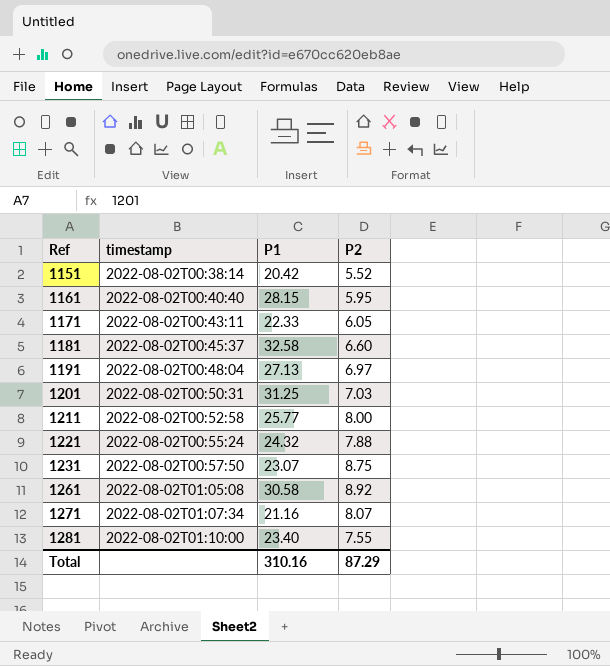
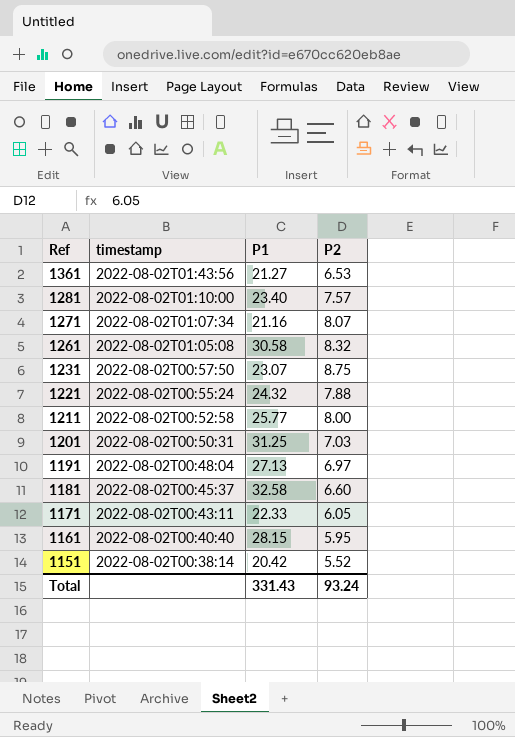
row order: Ref ascending -> Ref descending
row 1361: none -> 2022-08-02T01:43:56 | 21.27 | 6.53
1281 | P2: 7.55 -> 7.57
1261 | P2: 8.92 -> 8.32
Total | P1: 310.16 -> 331.43
Total | P2: 87.29 -> 93.24

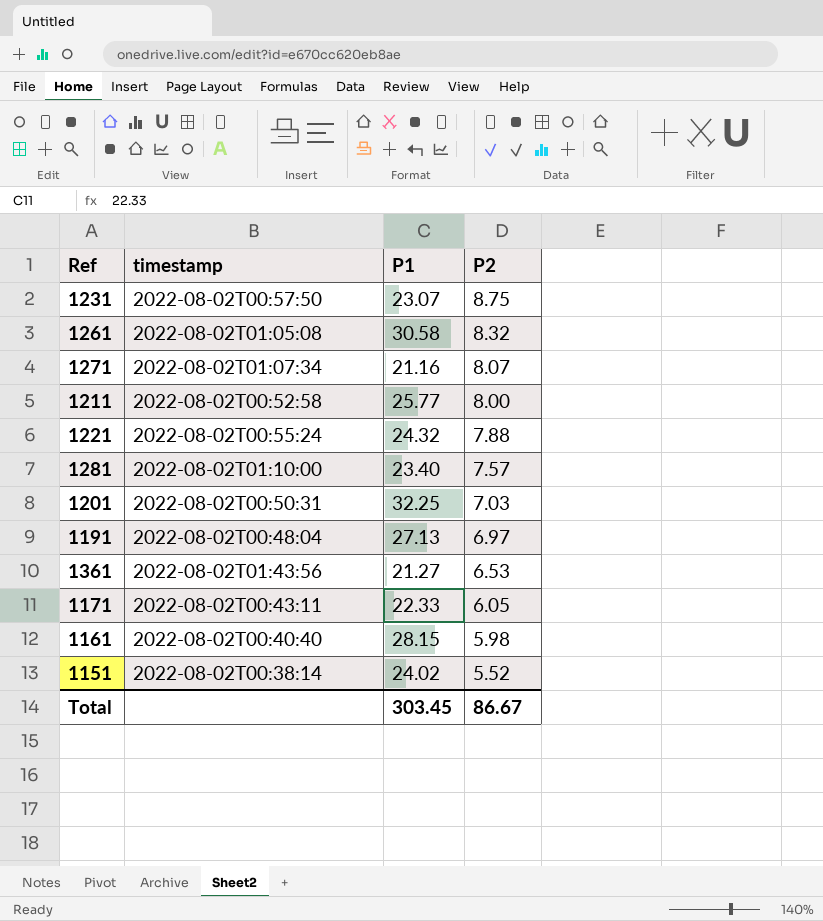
row order: Ref descending -> P2 descending
row 1181: 2022-08-02T00:45:37 | 32.58 | 6.60 -> none
1201 | P1: 31.25 -> 32.25
1161 | P2: 5.95 -> 5.98
1151 | P1: 20.42 -> 24.02
Total | P1: 331.43 -> 303.45
Total | P2: 93.24 -> 86.67

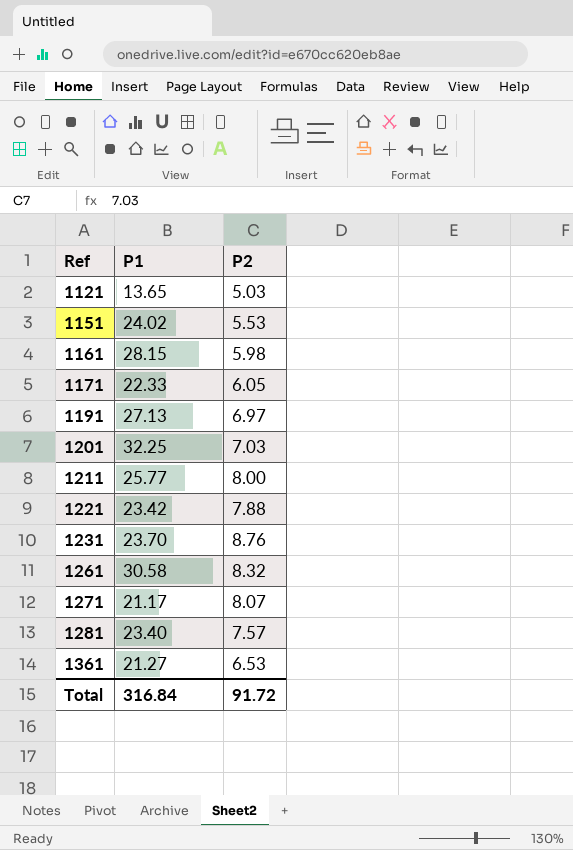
row order: P2 descending -> Ref ascending
column timestamp | position: 2 -> none
row 1121: none -> 13.65 | 5.03
1151 | P2: 5.52 -> 5.53
1221 | P1: 24.32 -> 23.42
1231 | P1: 23.07 -> 23.70
1231 | P2: 8.75 -> 8.76
1271 | P1: 21.16 -> 21.17
Total | P1: 303.45 -> 316.84
Total | P2: 86.67 -> 91.72

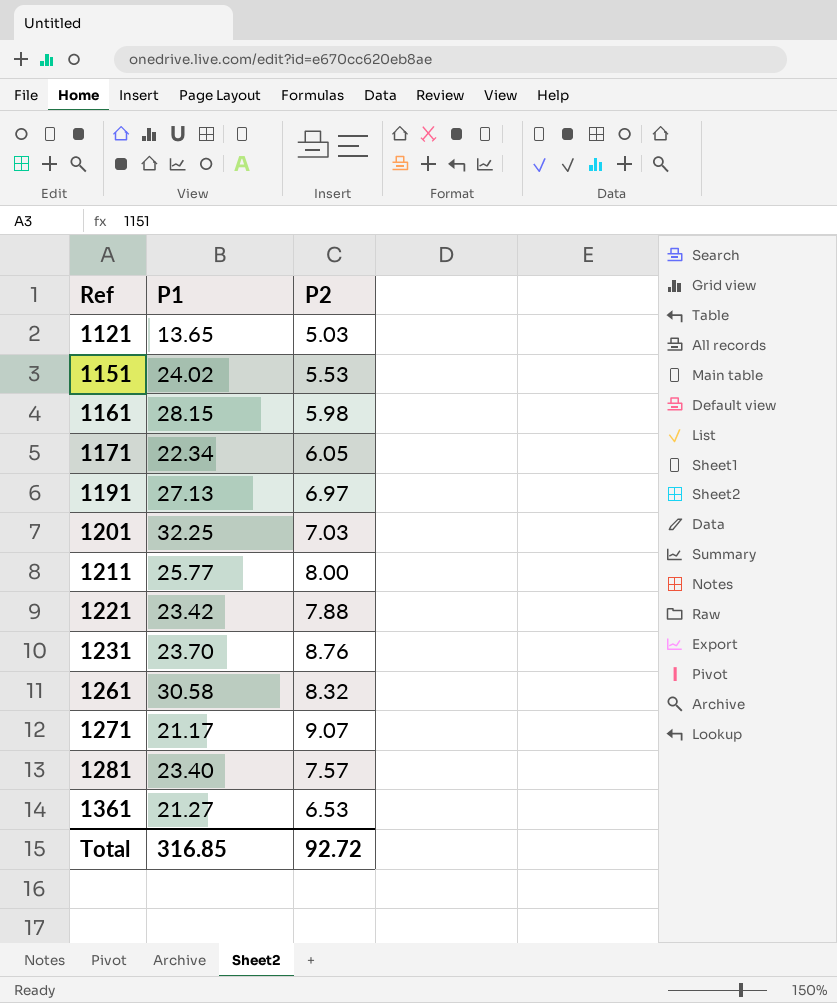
1171 | P1: 22.33 -> 22.34
1271 | P2: 8.07 -> 9.07
Total | P1: 316.84 -> 316.85
Total | P2: 91.72 -> 92.72

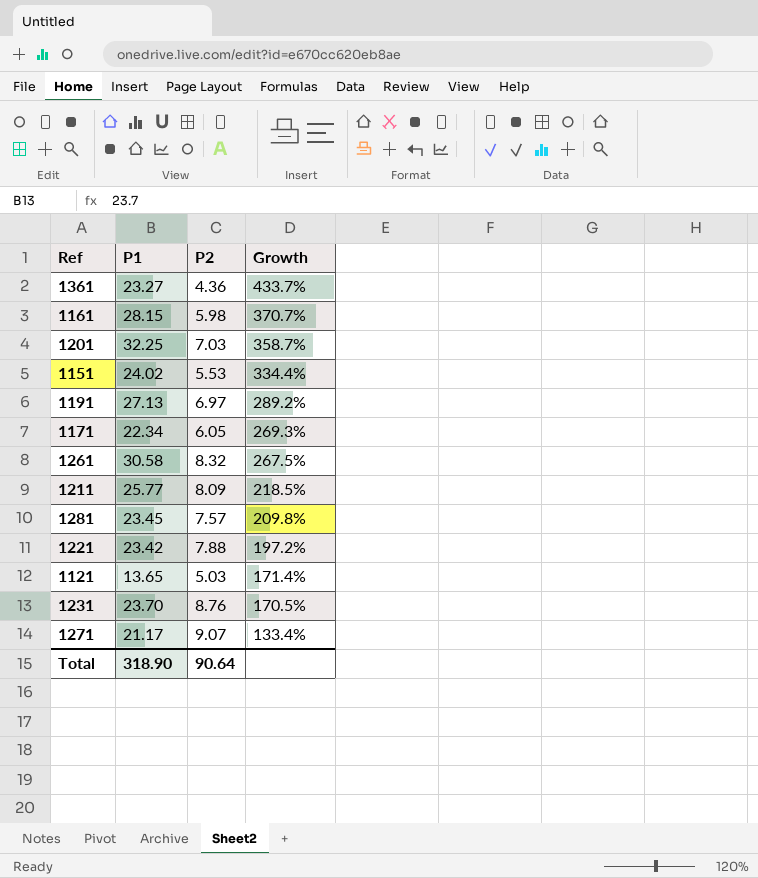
row order: Ref ascending -> Growth descending
column Growth | formula: none -> ([P1] - [P2]) / [P2]
1361 | P1: 21.27 -> 23.27
1361 | P2: 6.53 -> 4.36
1211 | P2: 8.00 -> 8.09
1281 | P1: 23.40 -> 23.45
Total | P1: 316.85 -> 318.90
Total | P2: 92.72 -> 90.64

